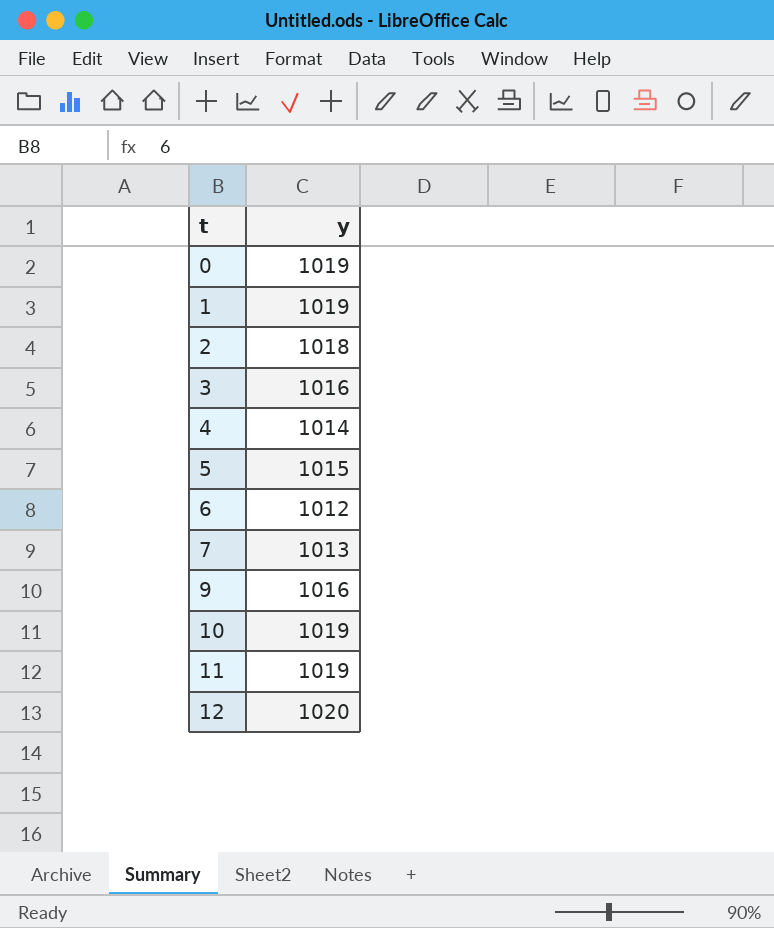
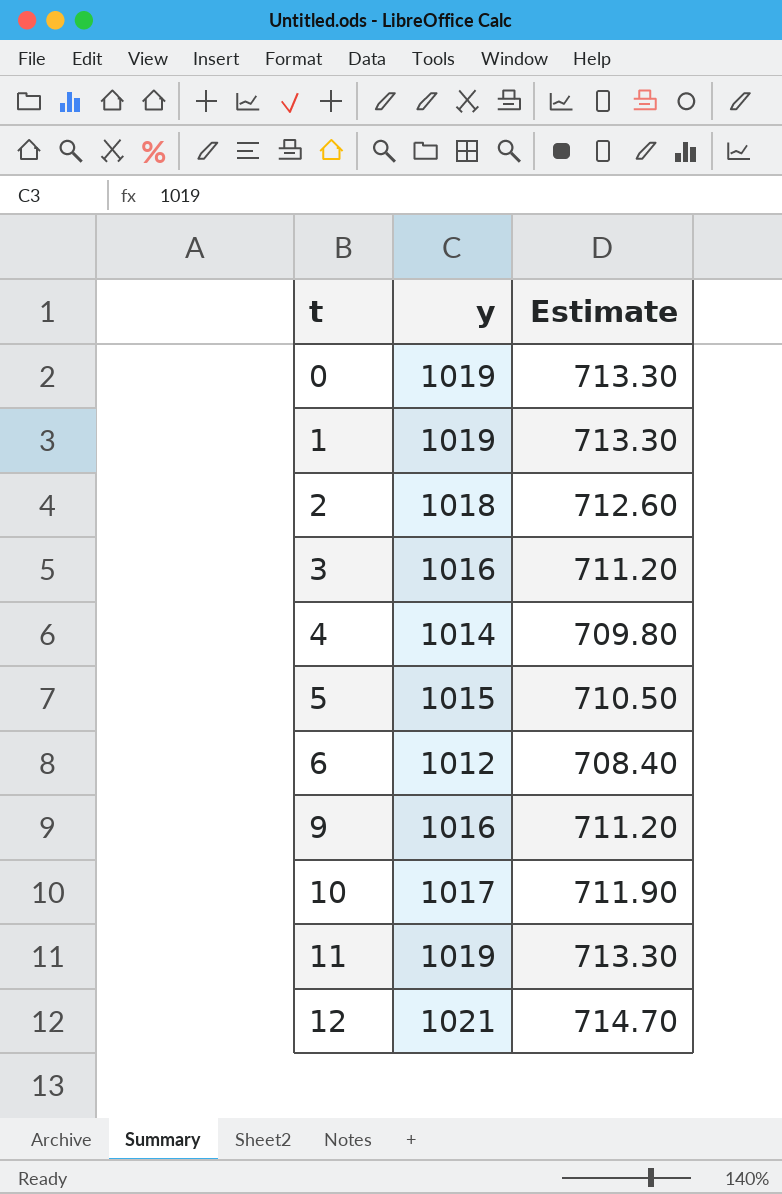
column Estimate | formula: none -> [y] * 0.7
row 7: 1013 -> none
10 | y: 1019 -> 1017
12 | y: 1020 -> 1021

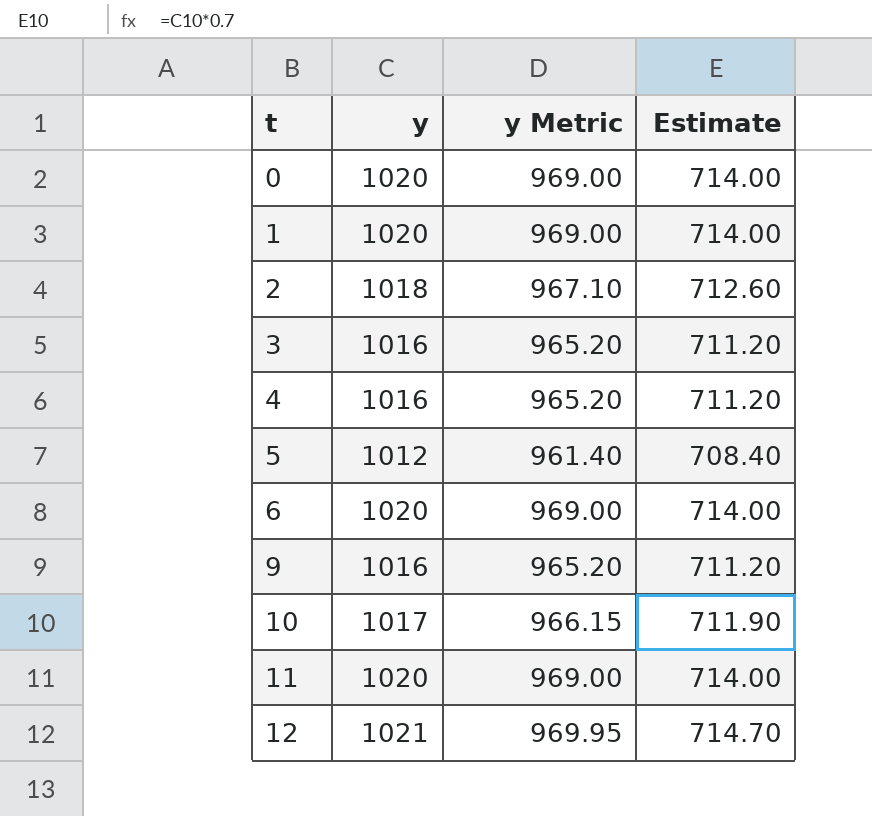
column y Metric | formula: none -> [y] * 0.95
0 | y: 1019 -> 1020
0 | Estimate: 713.30 -> 714.00
1 | y: 1019 -> 1020
1 | Estimate: 713.30 -> 714.00
4 | y: 1014 -> 1016
4 | Estimate: 709.80 -> 711.20
5 | y: 1015 -> 1012
5 | Estimate: 710.50 -> 708.40
6 | y: 1012 -> 1020
6 | Estimate: 708.40 -> 714.00
11 | y: 1019 -> 1020
11 | Estimate: 713.30 -> 714.00

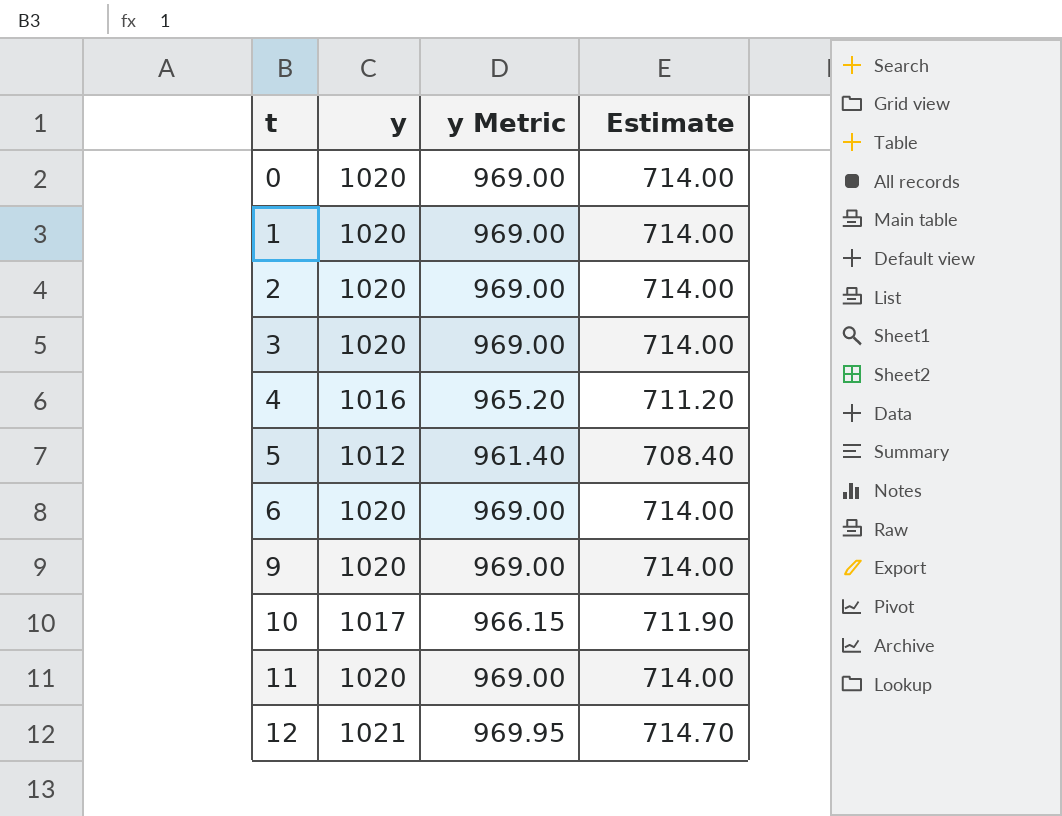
2 | y: 1018 -> 1020
2 | y Metric: 967.10 -> 969.00
2 | Estimate: 712.60 -> 714.00
3 | y: 1016 -> 1020
3 | y Metric: 965.20 -> 969.00
3 | Estimate: 711.20 -> 714.00
9 | y: 1016 -> 1020
9 | y Metric: 965.20 -> 969.00
9 | Estimate: 711.20 -> 714.00

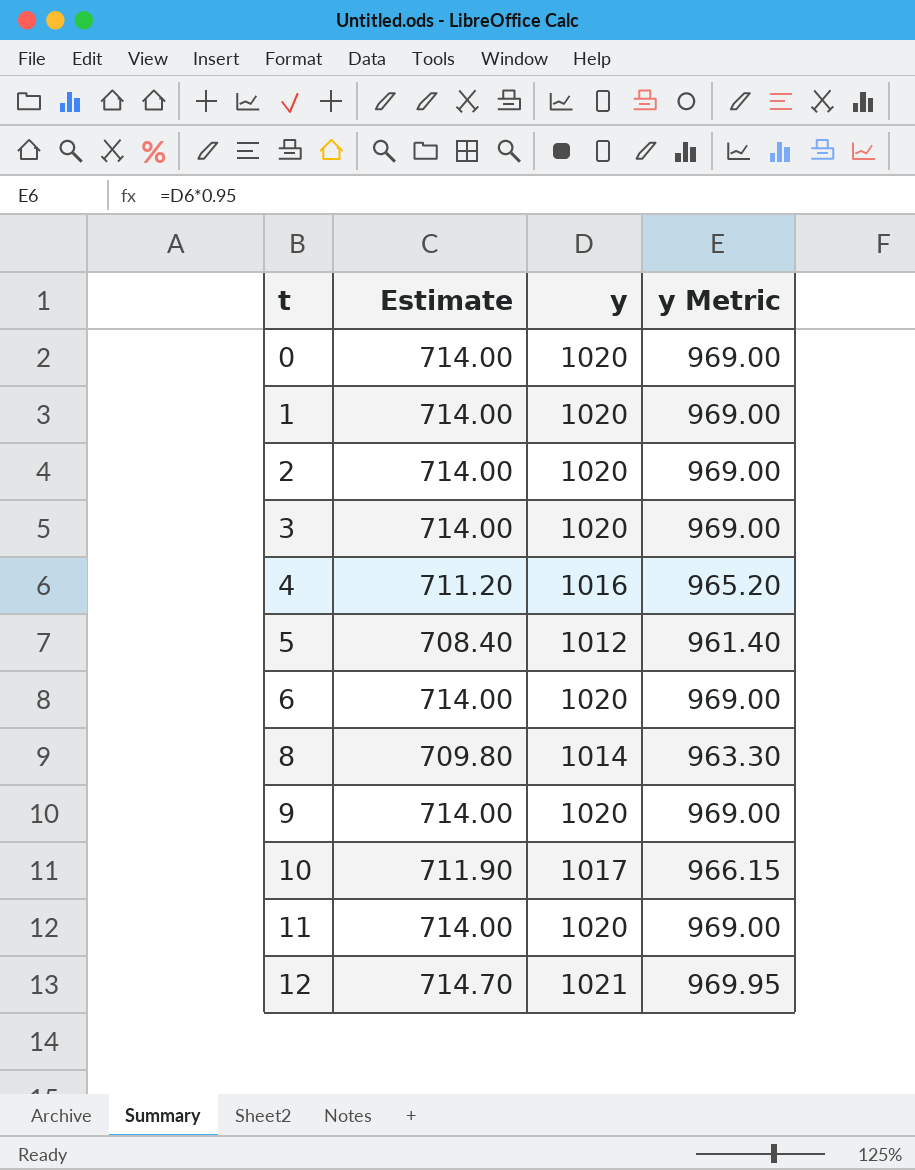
column Estimate | position: 4 -> 2
row 8: none -> 709.80 | 1014 | 963.30

